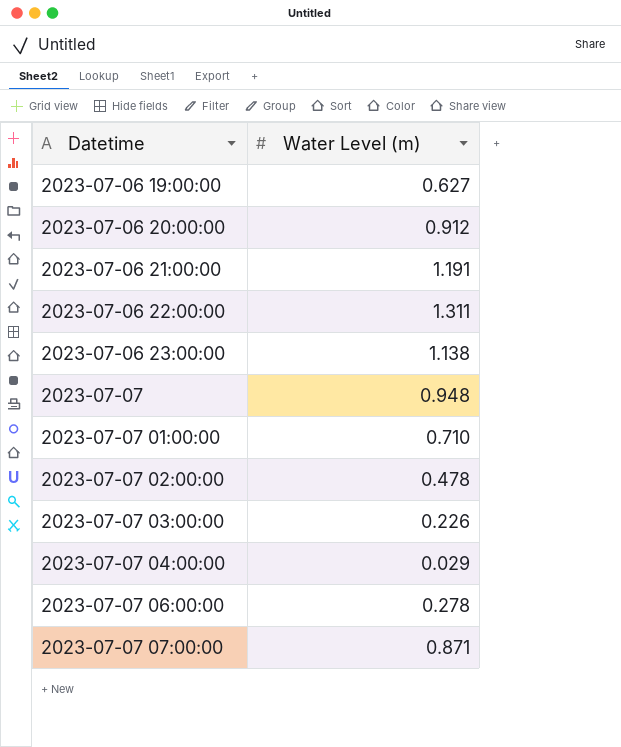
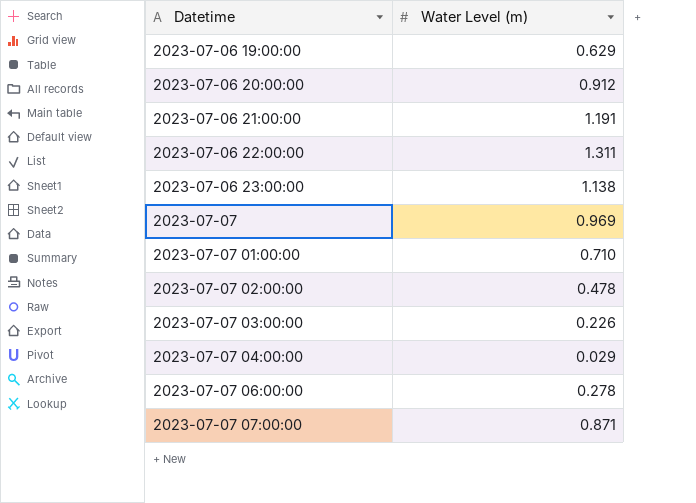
2023-07-06 19:00:00 | Water Level (m): 0.627 -> 0.629
2023-07-07 | Water Level (m): 0.948 -> 0.969

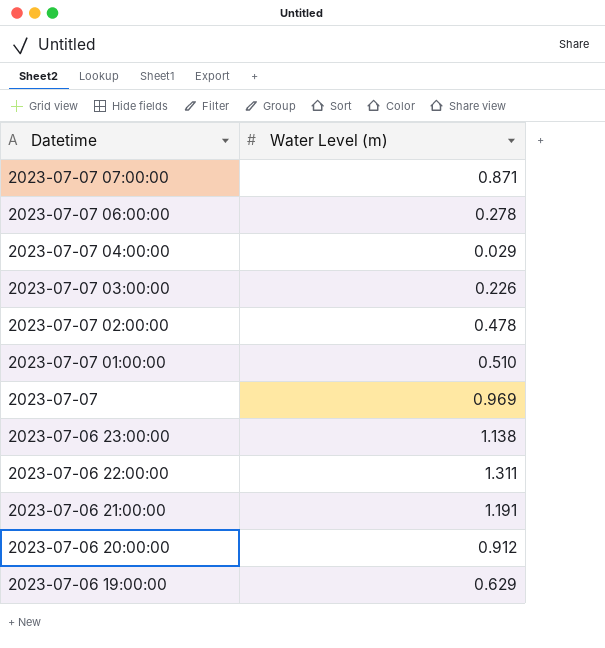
row order: Datetime ascending -> Datetime descending
2023-07-07 01:00:00 | Water Level (m): 0.710 -> 0.510

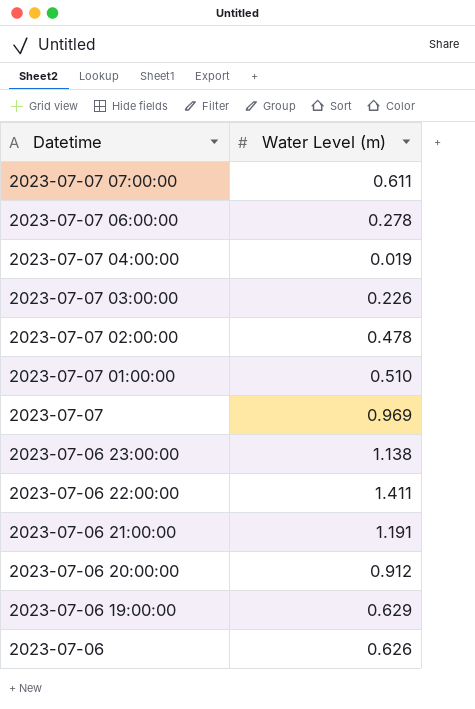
2023-07-07 07:00:00 | Water Level (m): 0.871 -> 0.611
2023-07-07 04:00:00 | Water Level (m): 0.029 -> 0.019
2023-07-06 22:00:00 | Water Level (m): 1.311 -> 1.411
row 2023-07-06: none -> 0.626

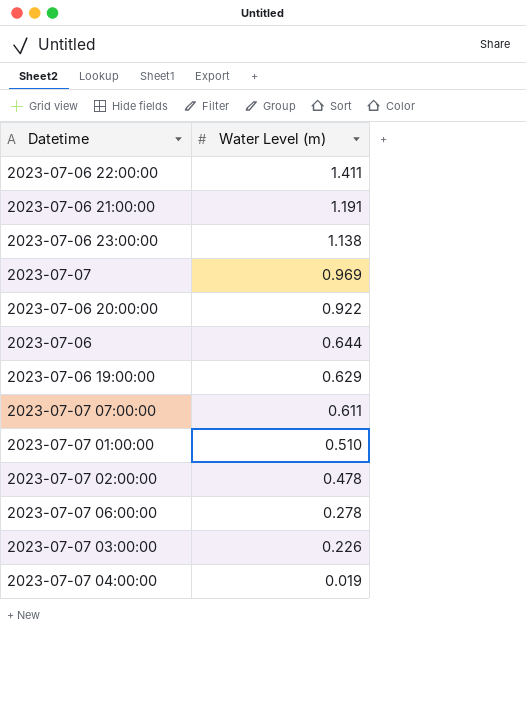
row order: Datetime descending -> Water Level (m) descending
2023-07-06 20:00:00 | Water Level (m): 0.912 -> 0.922
2023-07-06 | Water Level (m): 0.626 -> 0.644

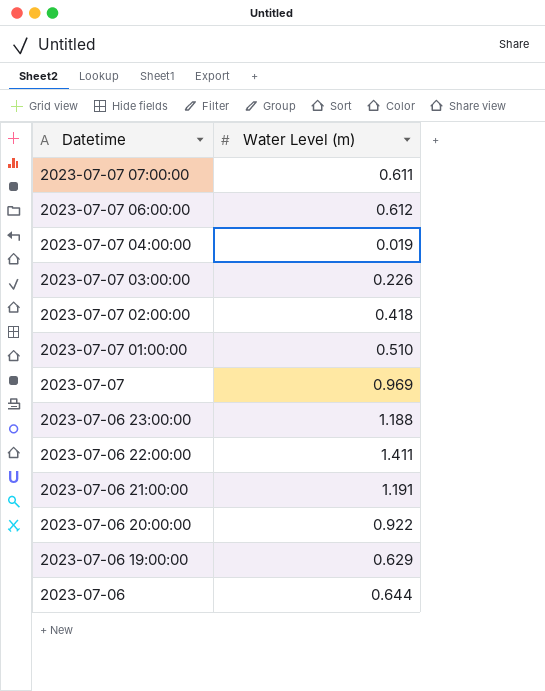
row order: Water Level (m) descending -> Datetime descending
2023-07-07 06:00:00 | Water Level (m): 0.278 -> 0.612
2023-07-07 02:00:00 | Water Level (m): 0.478 -> 0.418
2023-07-06 23:00:00 | Water Level (m): 1.138 -> 1.188

